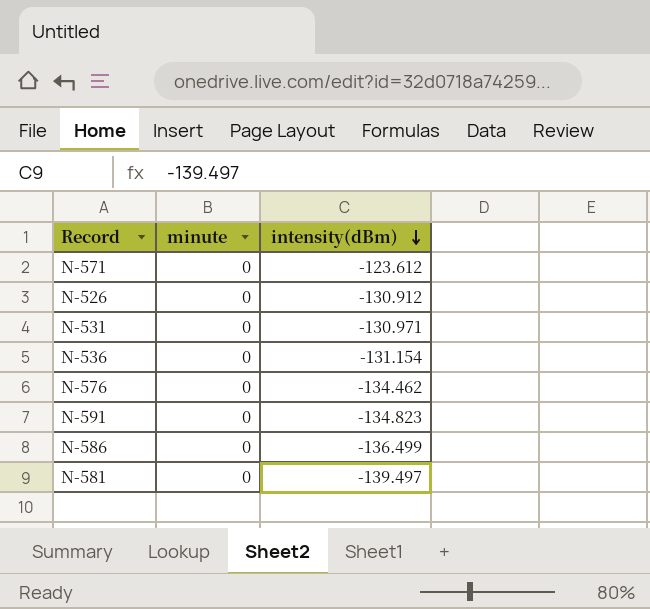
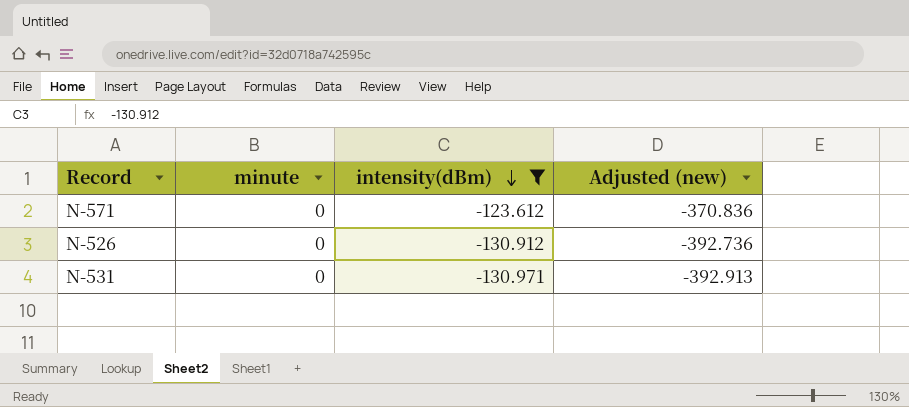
filter: none -> intensity(dBm) >= -130.971
column Adjusted (new) | formula: none -> [intensity(dBm)] * 3

